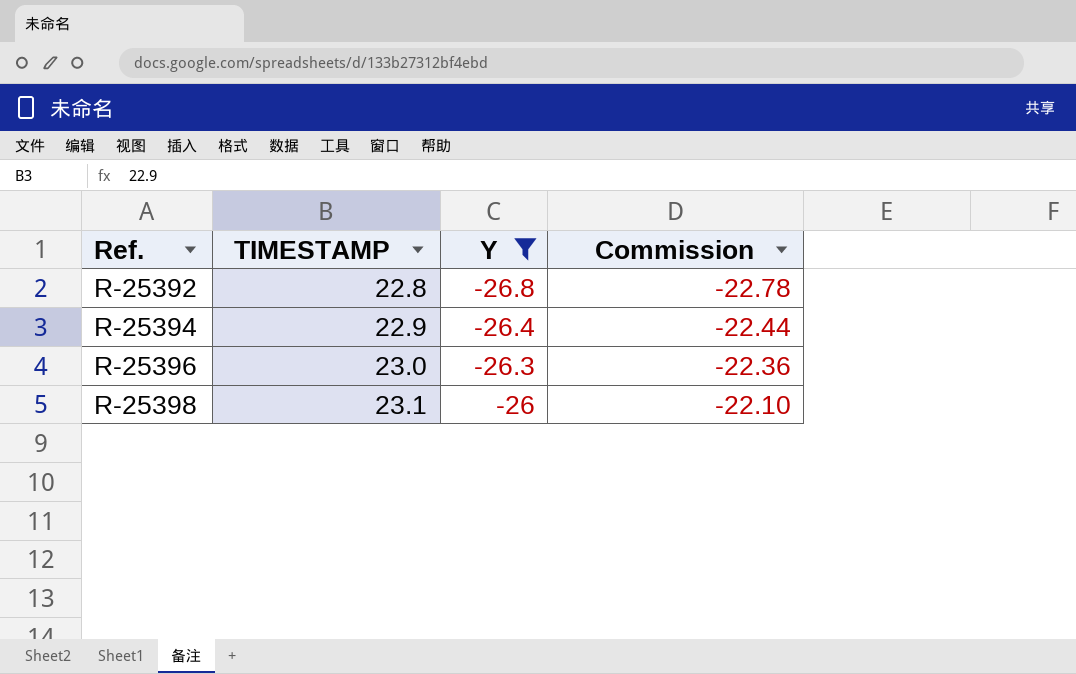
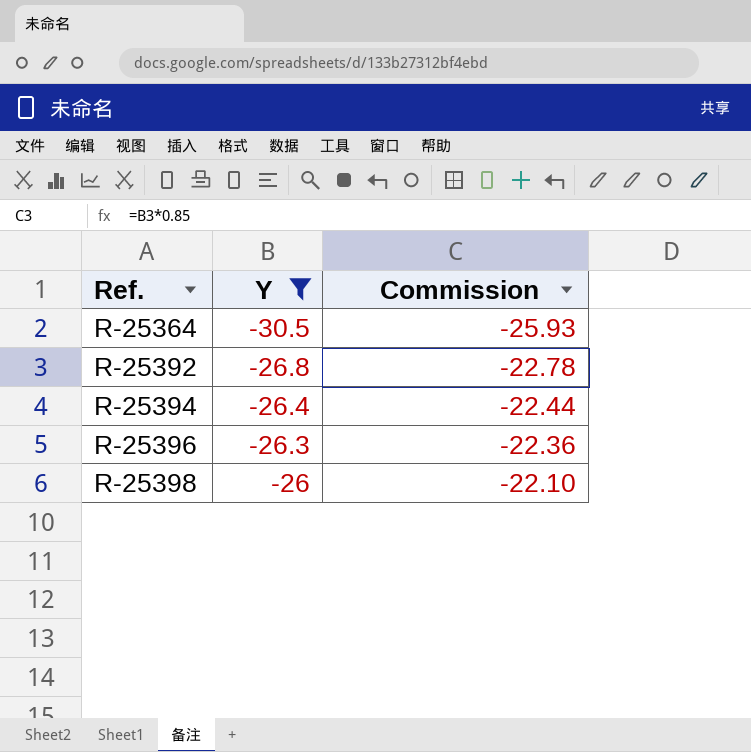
column TIMESTAMP | position: 2 -> none
row R-25364: none -> -30.5 | -25.93

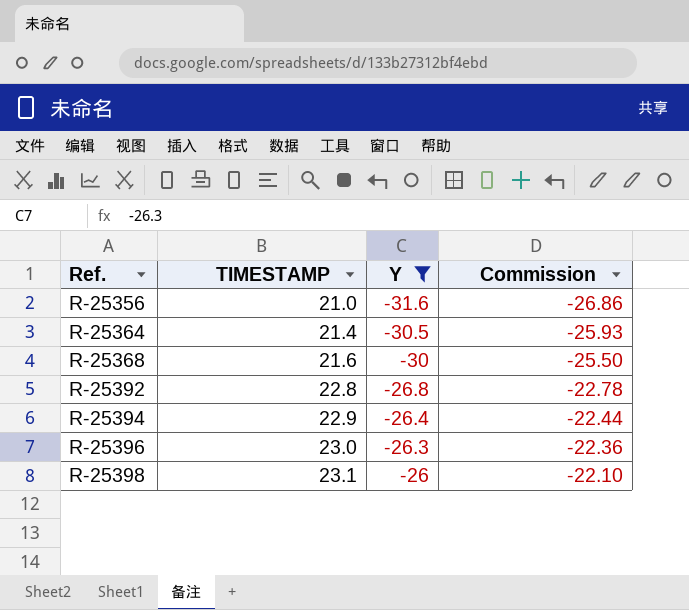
column TIMESTAMP | position: none -> 2
row R-25356: none -> 21.0 | -31.6 | -26.86
row R-25368: none -> 21.6 | -30 | -25.50

